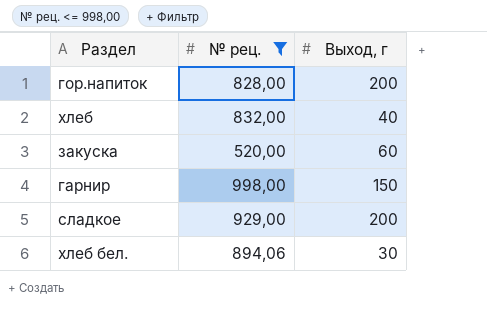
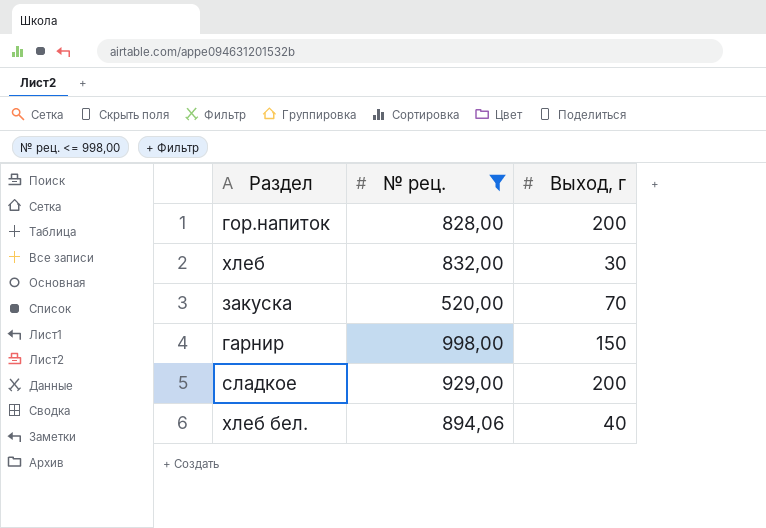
хлеб | Выход, г: 40 -> 30
закуска | Выход, г: 60 -> 70
хлеб бел. | Выход, г: 30 -> 40

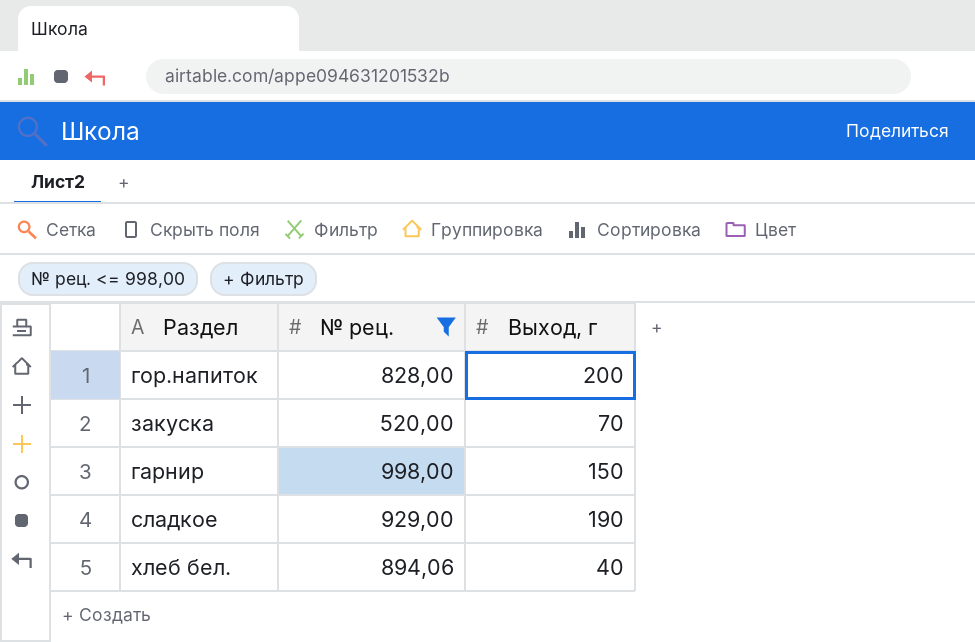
row хлеб: 832,00 | 30 -> none
сладкое | Выход, г: 200 -> 190

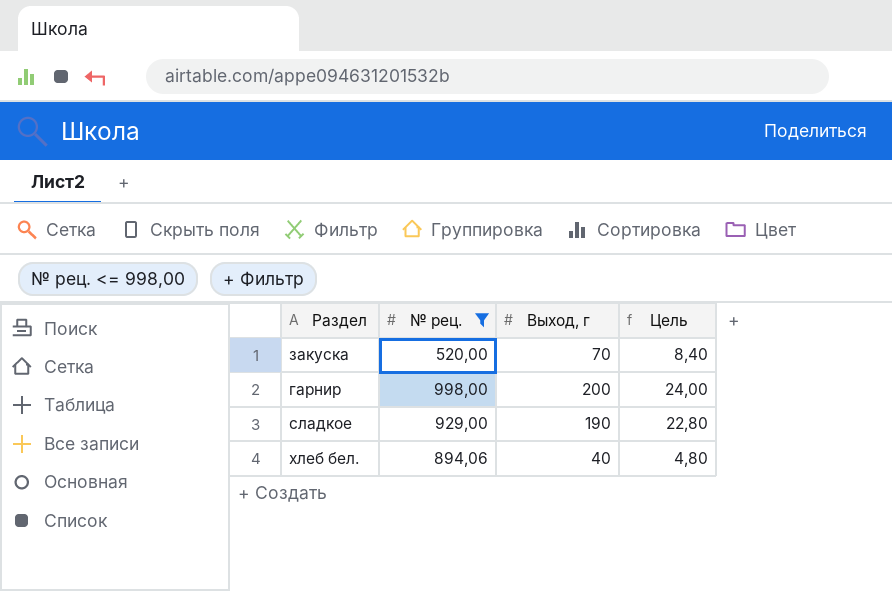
column Цель | formula: none -> [Выход, г] * 0,12
row гор.напиток: 828,00 | 200 -> none
гарнир | Выход, г: 150 -> 200

